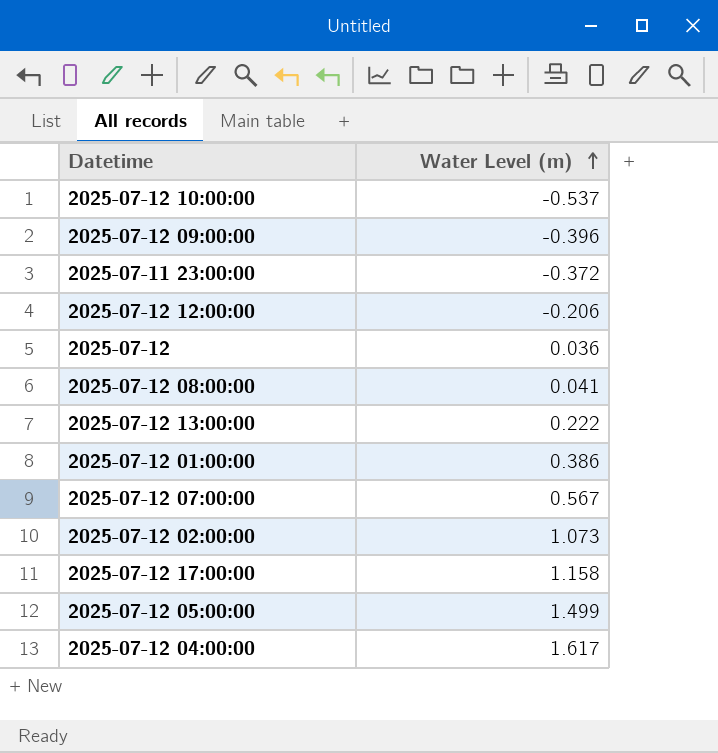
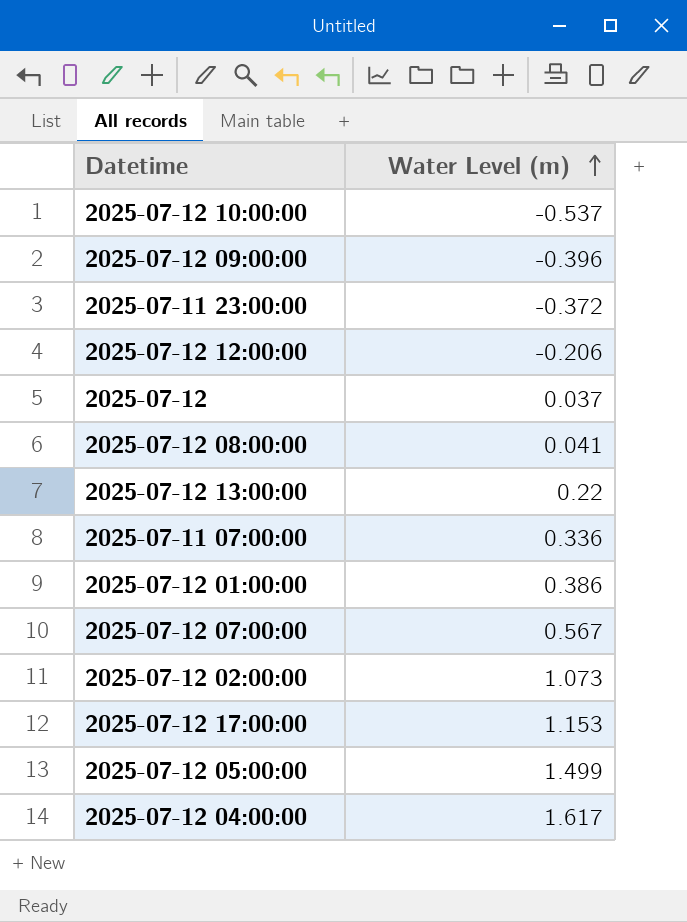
2025-07-12 | Water Level (m): 0.036 -> 0.037
2025-07-12 13:00:00 | Water Level (m): 0.222 -> 0.22
row 2025-07-11 07:00:00: none -> 0.336
2025-07-12 17:00:00 | Water Level (m): 1.158 -> 1.153

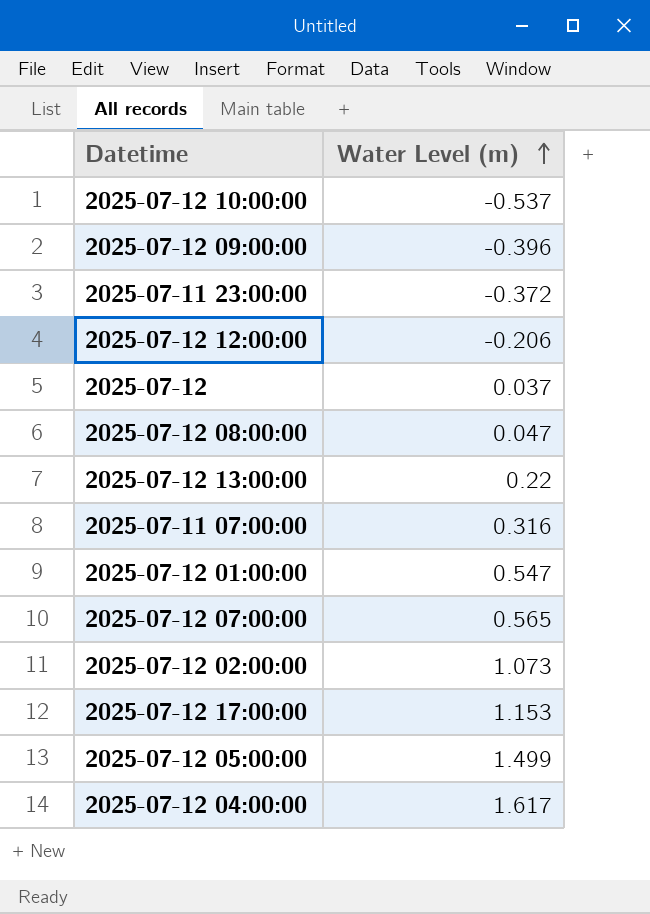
2025-07-12 08:00:00 | Water Level (m): 0.041 -> 0.047
2025-07-11 07:00:00 | Water Level (m): 0.336 -> 0.316
2025-07-12 01:00:00 | Water Level (m): 0.386 -> 0.547
2025-07-12 07:00:00 | Water Level (m): 0.567 -> 0.565

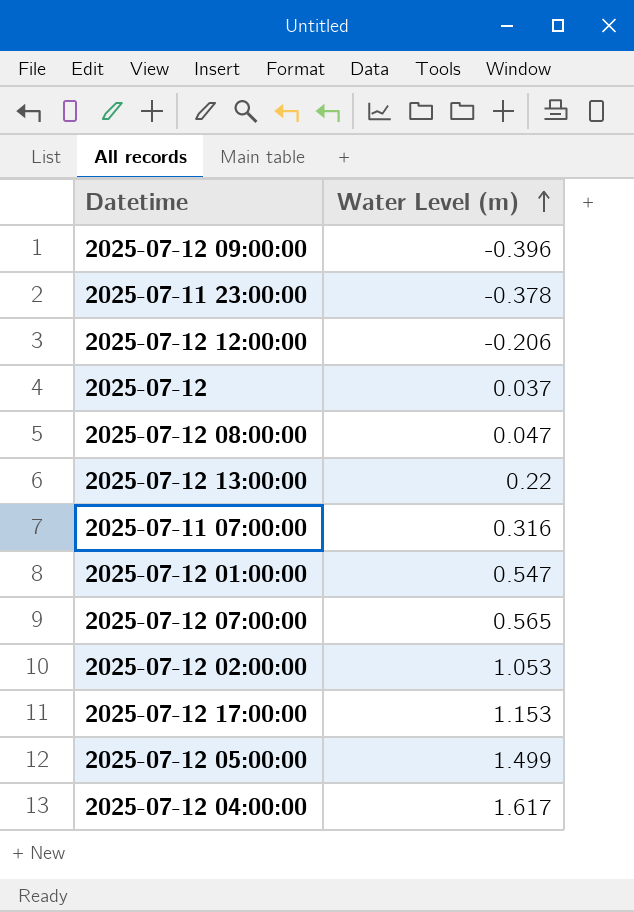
row 2025-07-12 10:00:00: -0.537 -> none
2025-07-11 23:00:00 | Water Level (m): -0.372 -> -0.378
2025-07-12 02:00:00 | Water Level (m): 1.073 -> 1.053

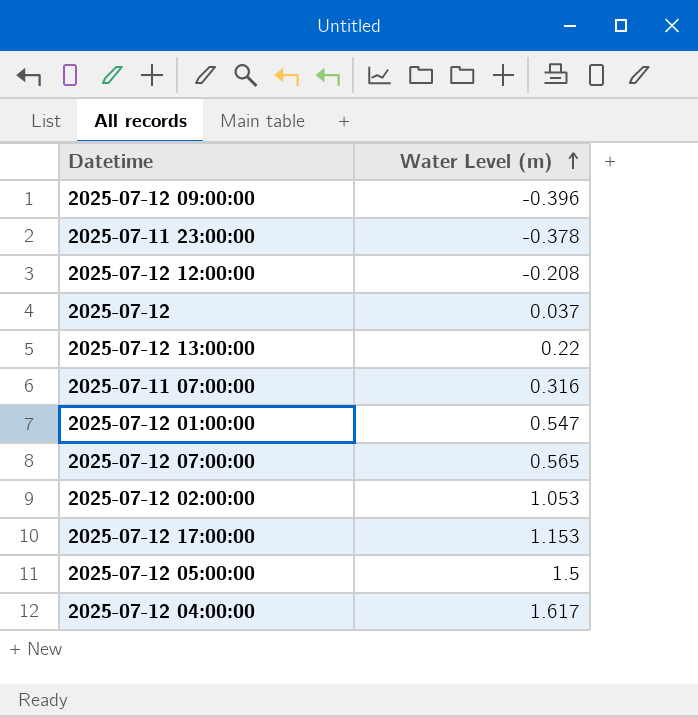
row 2025-07-12 08:00:00: 0.047 -> none
2025-07-12 12:00:00 | Water Level (m): -0.206 -> -0.208
2025-07-12 05:00:00 | Water Level (m): 1.499 -> 1.5

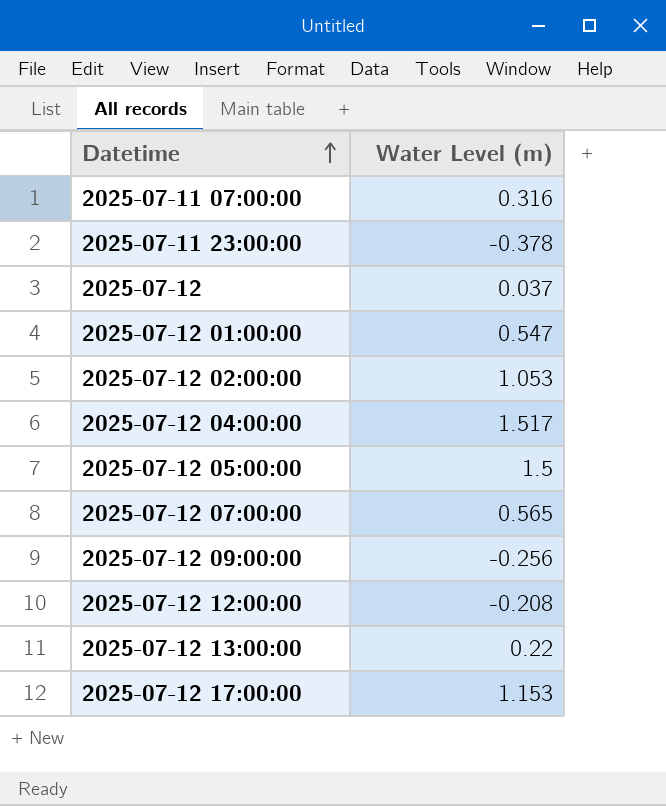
row order: Water Level (m) ascending -> Datetime ascending
2025-07-12 04:00:00 | Water Level (m): 1.617 -> 1.517
2025-07-12 09:00:00 | Water Level (m): -0.396 -> -0.256

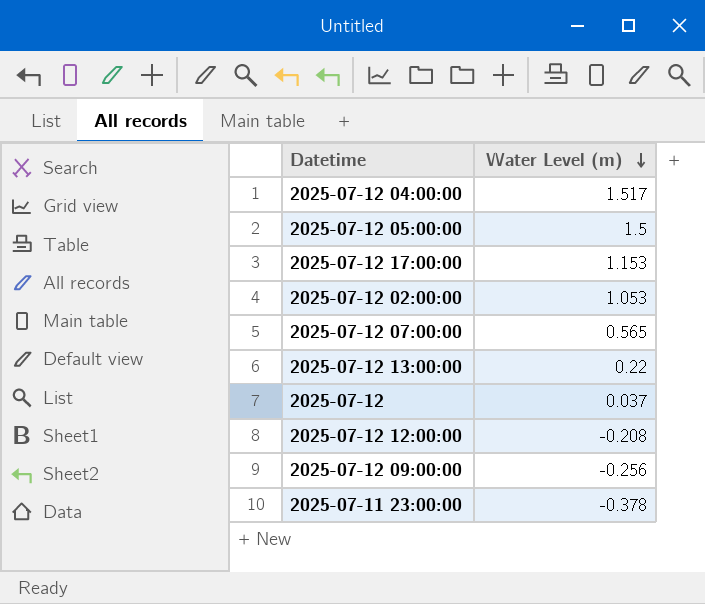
row order: Datetime ascending -> Water Level (m) descending
row 2025-07-11 07:00:00: 0.316 -> none
row 2025-07-12 01:00:00: 0.547 -> none

